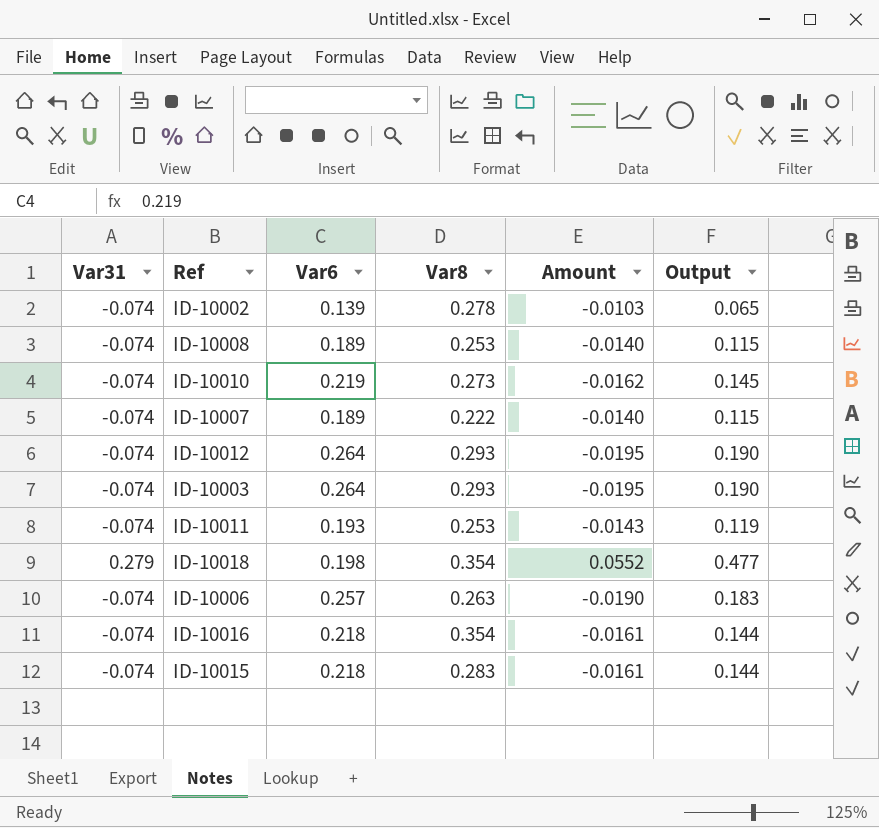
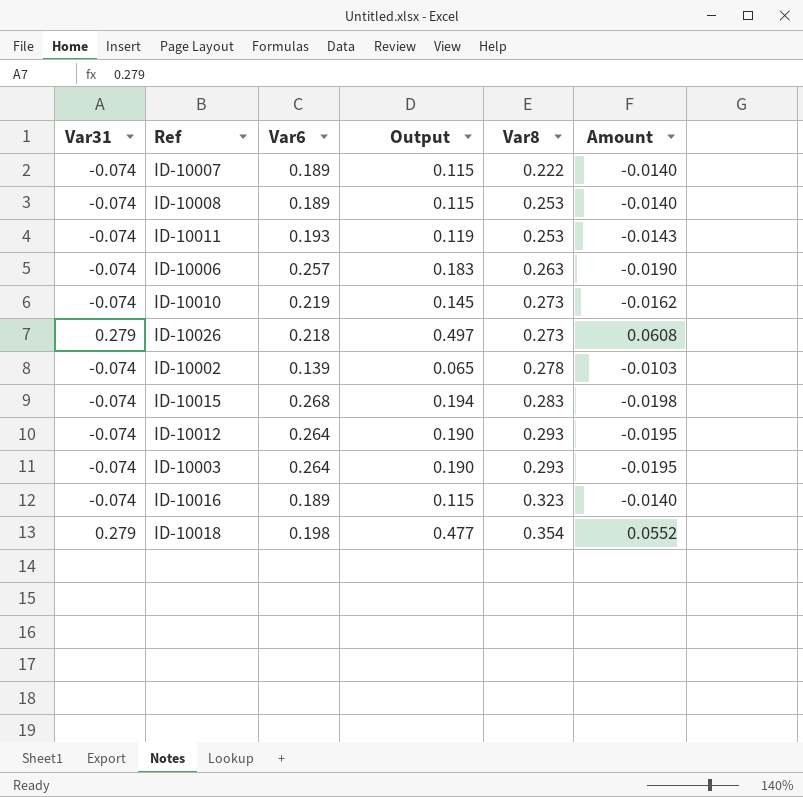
row order: none -> Var8 ascending
column Output | position: 6 -> 4
row ID-10026: none -> 0.279 | 0.218 | 0.497 | 0.273 | 0.0608
ID-10015 | Var6: 0.218 -> 0.268
ID-10015 | Output: 0.144 -> 0.194
ID-10015 | Amount: -0.0161 -> -0.0198
ID-10016 | Var6: 0.218 -> 0.189
ID-10016 | Output: 0.144 -> 0.115
ID-10016 | Var8: 0.354 -> 0.323
ID-10016 | Amount: -0.0161 -> -0.0140

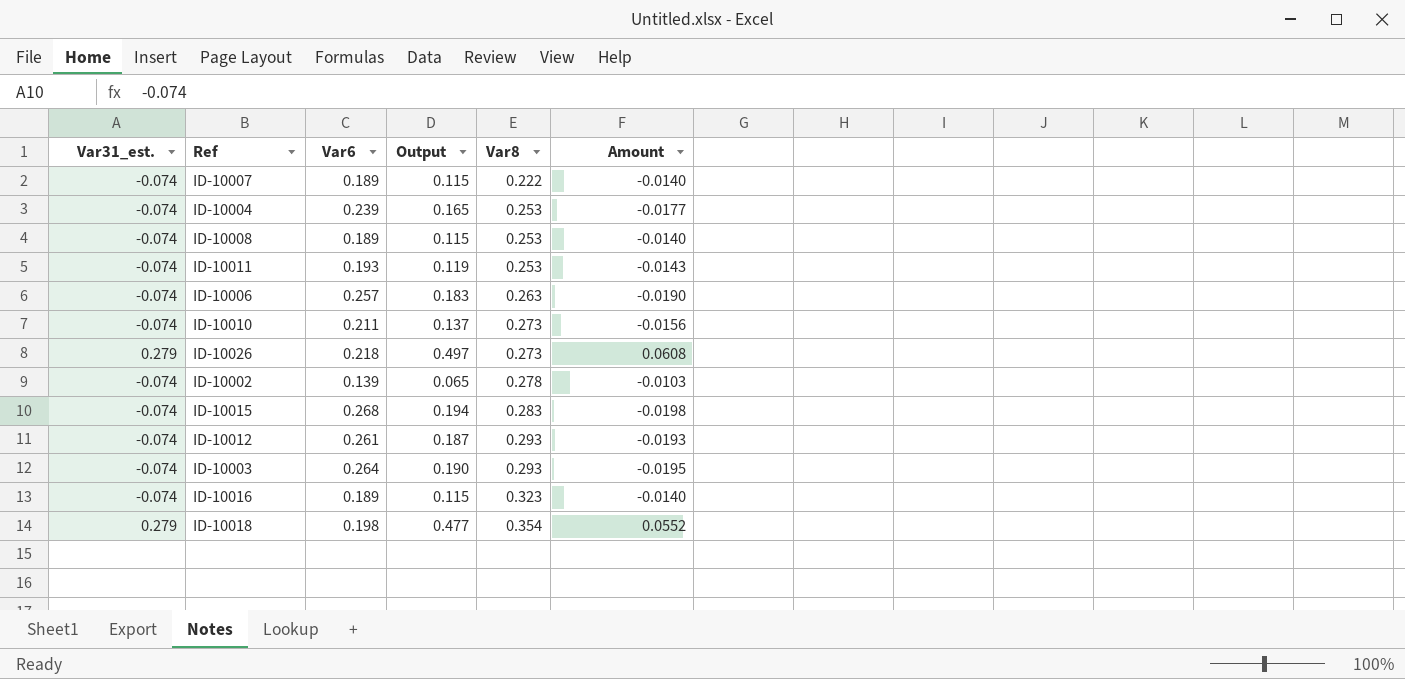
column name: Var31 -> Var31_est.
row ID-10004: none -> -0.074 | 0.239 | 0.165 | 0.253 | -0.0177
ID-10010 | Var6: 0.219 -> 0.211
ID-10010 | Output: 0.145 -> 0.137
ID-10010 | Amount: -0.0162 -> -0.0156
ID-10012 | Var6: 0.264 -> 0.261
ID-10012 | Output: 0.190 -> 0.187
ID-10012 | Amount: -0.0195 -> -0.0193

